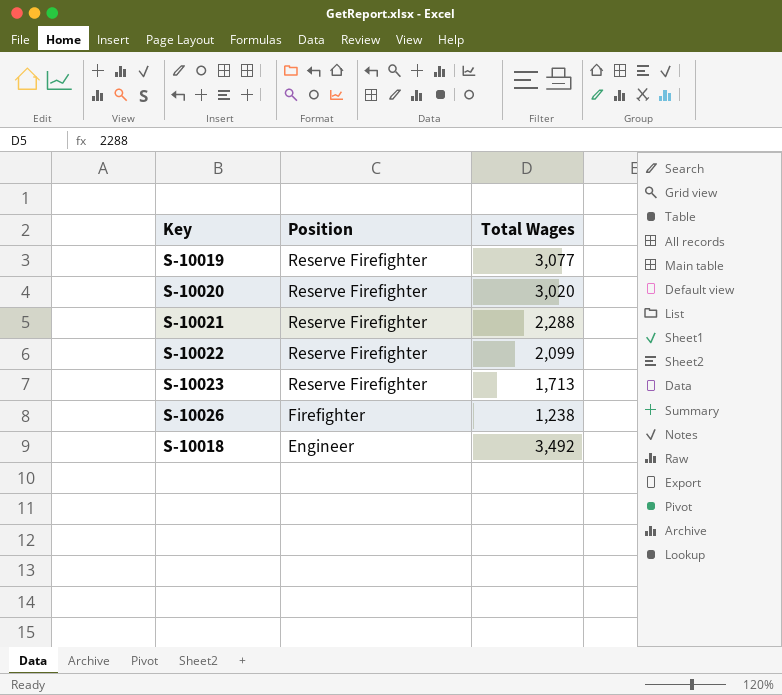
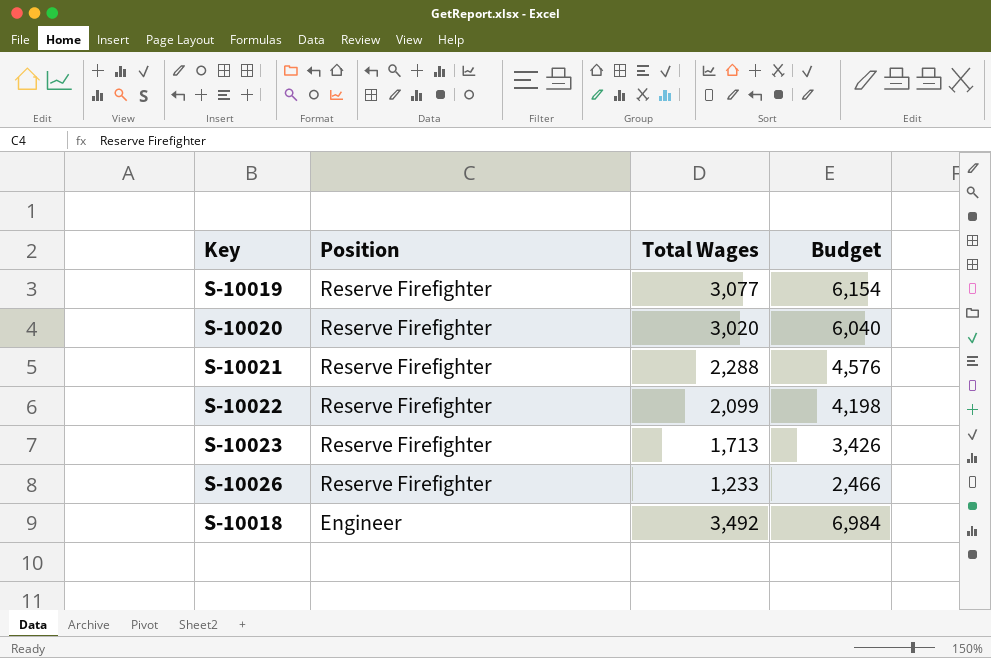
column Budget | formula: none -> [Total Wages] * 2
S-10026 | Position: Firefighter -> Reserve Firefighter
S-10026 | Total Wages: 1,238 -> 1,233

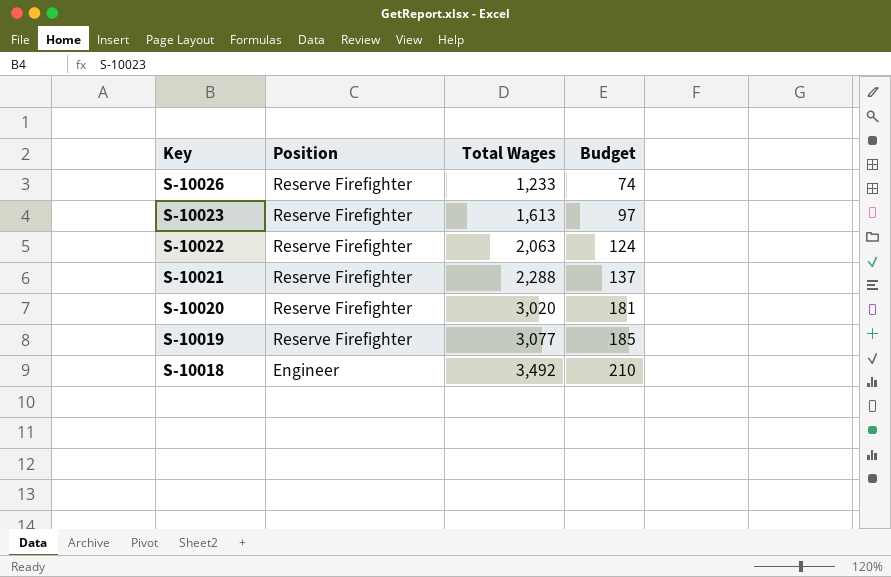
row order: Position descending -> Key descending
column Budget | formula: [Total Wages] * 2 -> [Total Wages] * 0.06
S-10023 | Total Wages: 1,713 -> 1,613
S-10022 | Total Wages: 2,099 -> 2,063

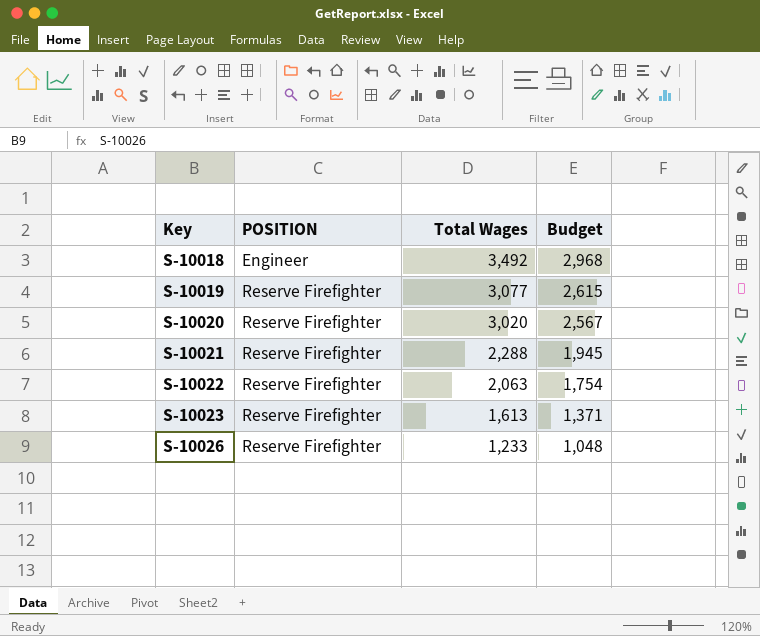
row order: Key descending -> Key ascending
column name: Position -> POSITION
column Budget | formula: [Total Wages] * 0.06 -> [Total Wages] * 0.85

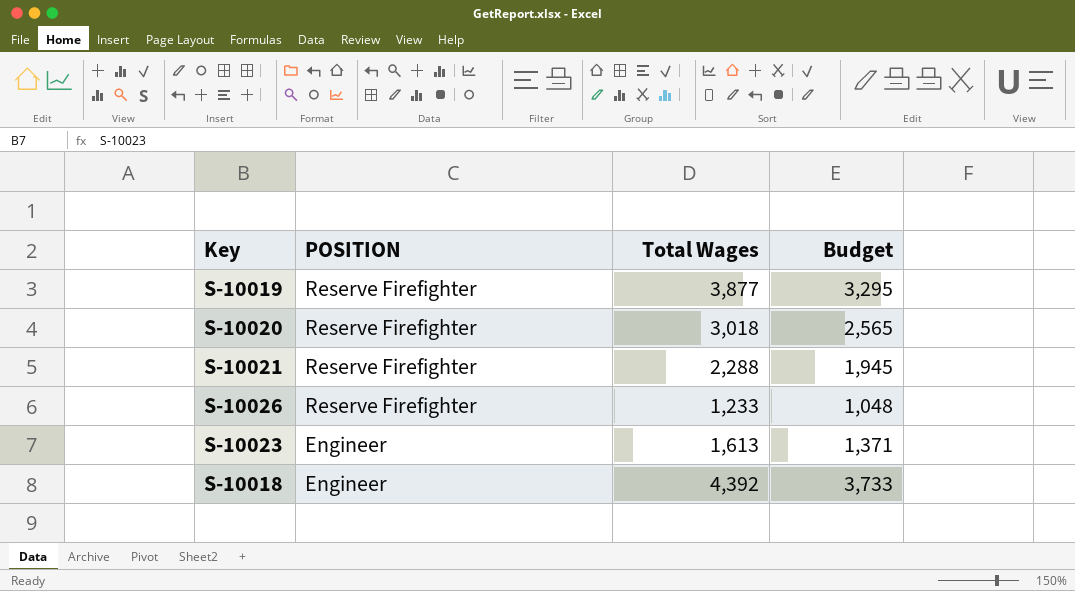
row order: Key ascending -> POSITION descending
row S-10022: Reserve Firefighter | 2,063 | 1,754 -> none
S-10019 | Total Wages: 3,077 -> 3,877
S-10019 | Budget: 2,615 -> 3,295
S-10020 | Total Wages: 3,020 -> 3,018
S-10020 | Budget: 2,567 -> 2,565
S-10023 | POSITION: Reserve Firefighter -> Engineer
S-10018 | Total Wages: 3,492 -> 4,392
S-10018 | Budget: 2,968 -> 3,733

